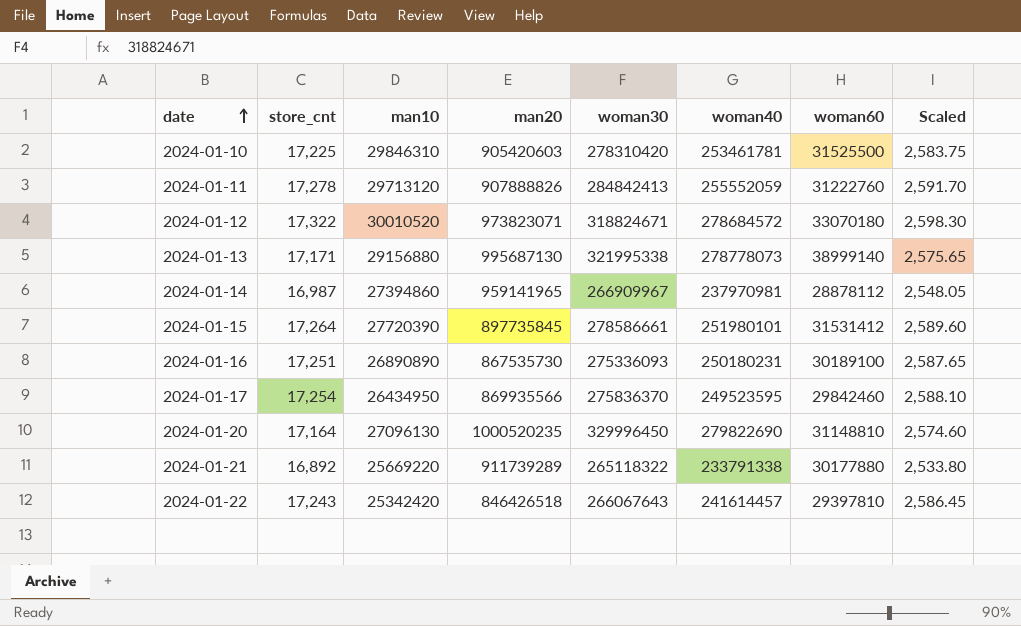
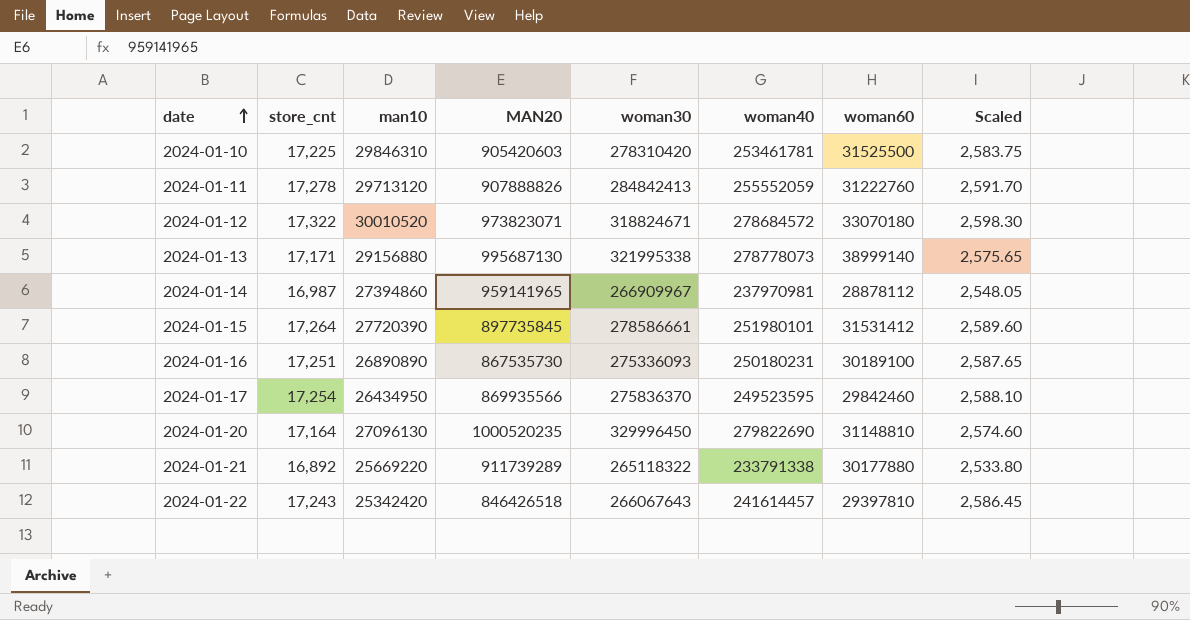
column name: man20 -> MAN20

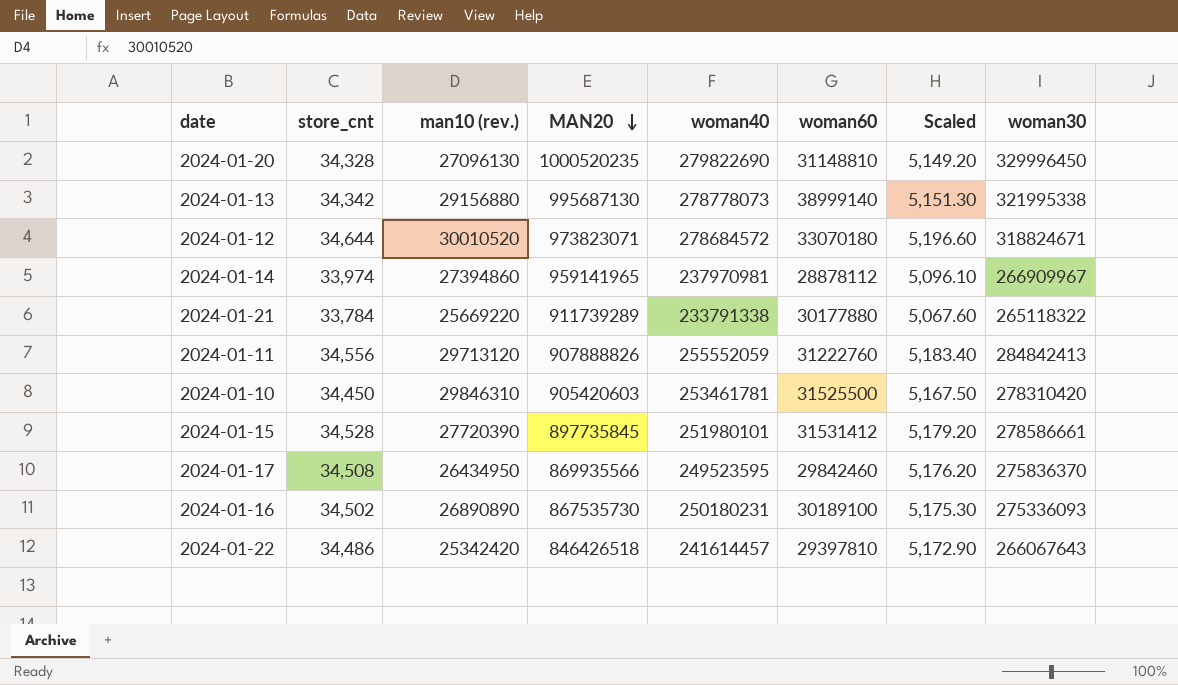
row order: date ascending -> MAN20 descending
column name: man10 -> man10 (rev.)
column woman30 | position: 5 -> 8
2024-01-20 | store_cnt: 17,164 -> 34,328
2024-01-20 | Scaled: 2,574.60 -> 5,149.20
2024-01-13 | store_cnt: 17,171 -> 34,342
2024-01-13 | Scaled: 2,575.65 -> 5,151.30
2024-01-12 | store_cnt: 17,322 -> 34,644
2024-01-12 | Scaled: 2,598.30 -> 5,196.60
2024-01-14 | store_cnt: 16,987 -> 33,974
2024-01-14 | Scaled: 2,548.05 -> 5,096.10
2024-01-21 | store_cnt: 16,892 -> 33,784
2024-01-21 | Scaled: 2,533.80 -> 5,067.60
2024-01-11 | store_cnt: 17,278 -> 34,556
2024-01-11 | Scaled: 2,591.70 -> 5,183.40
2024-01-10 | store_cnt: 17,225 -> 34,450
2024-01-10 | Scaled: 2,583.75 -> 5,167.50
2024-01-15 | store_cnt: 17,264 -> 34,528
2024-01-15 | Scaled: 2,589.60 -> 5,179.20
2024-01-17 | store_cnt: 17,254 -> 34,508
2024-01-17 | Scaled: 2,588.10 -> 5,176.20
2024-01-16 | store_cnt: 17,251 -> 34,502
2024-01-16 | Scaled: 2,587.65 -> 5,175.30
2024-01-22 | store_cnt: 17,243 -> 34,486
2024-01-22 | Scaled: 2,586.45 -> 5,172.90

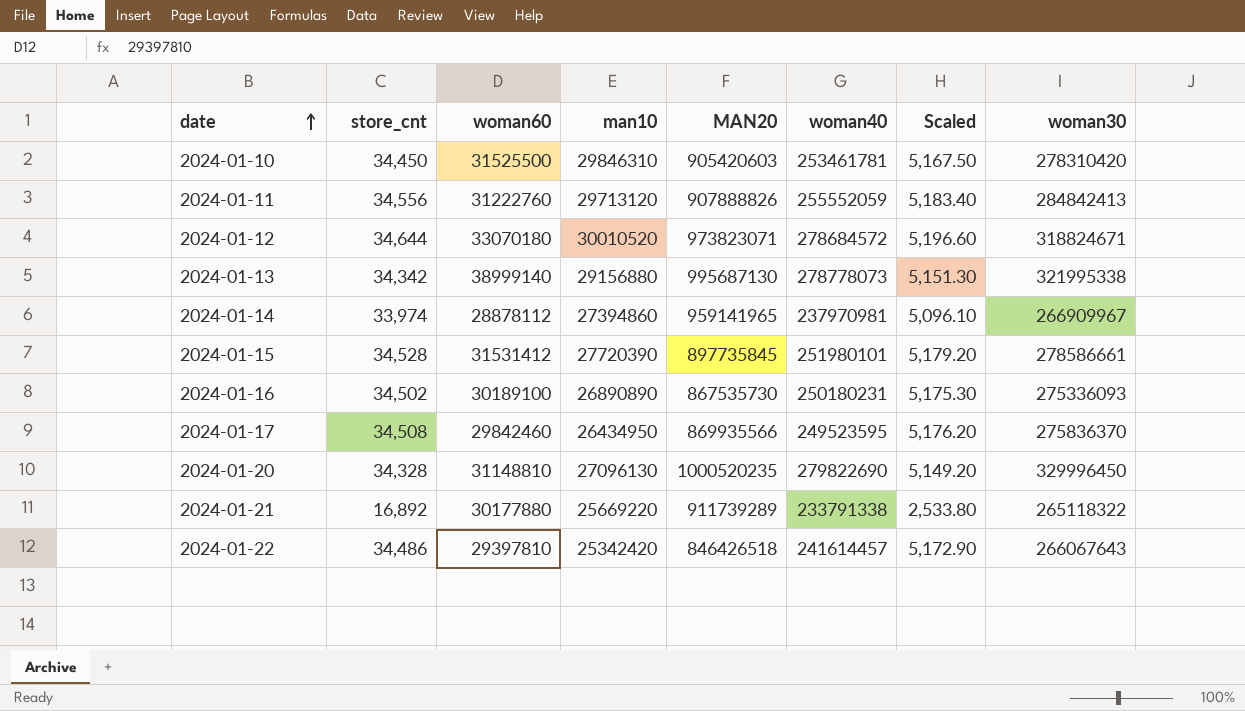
row order: MAN20 descending -> date ascending
column woman60 | position: 6 -> 3
column name: man10 (rev.) -> man10
2024-01-21 | store_cnt: 33,784 -> 16,892
2024-01-21 | Scaled: 5,067.60 -> 2,533.80

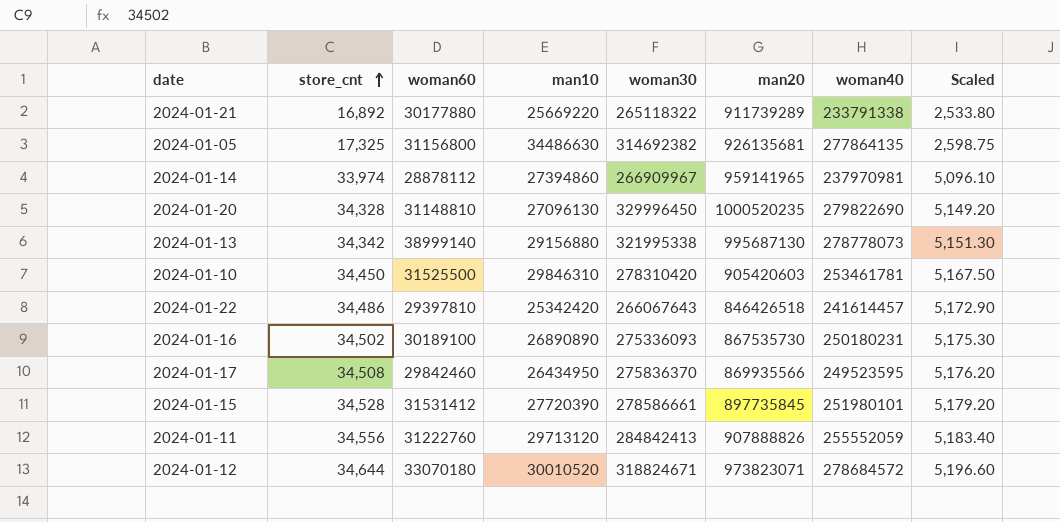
row order: date ascending -> store_cnt ascending
column woman30 | position: 8 -> 5
column name: MAN20 -> man20
row 2024-01-05: none -> 17,325 | 31156800 | 34486630 | 314692382 | 926135681 | 277864135 | 2,598.75

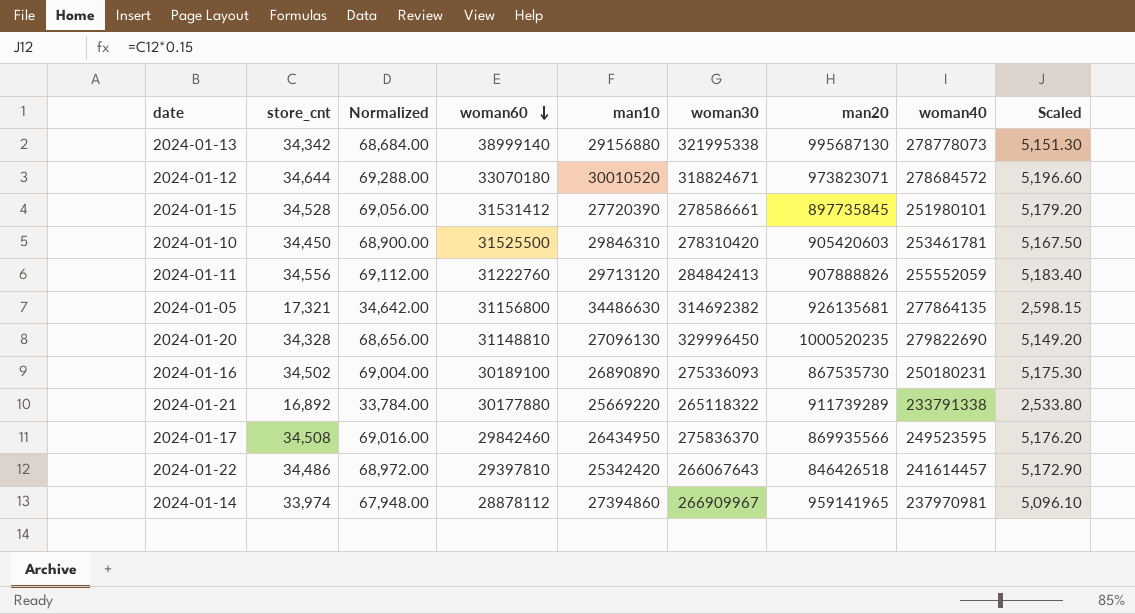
row order: store_cnt ascending -> woman60 descending
column Normalized | formula: none -> [store_cnt] * 2
2024-01-05 | store_cnt: 17,325 -> 17,321
2024-01-05 | Scaled: 2,598.75 -> 2,598.15

